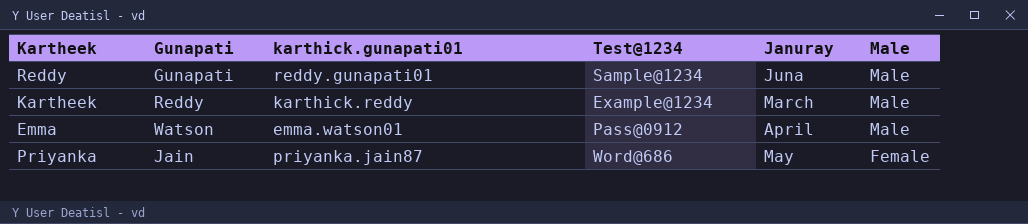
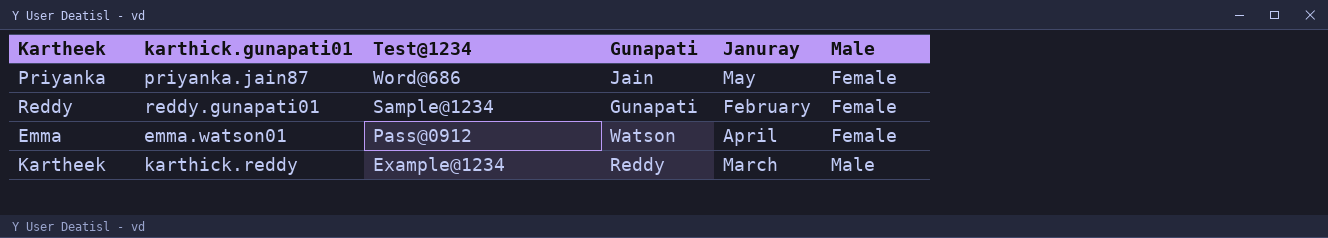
row order: Male descending -> Test@1234 descending
column Gunapati | position: 2 -> 4
Reddy | Januray: Juna -> February
Reddy | Male: Male -> Female
Emma | Male: Male -> Female

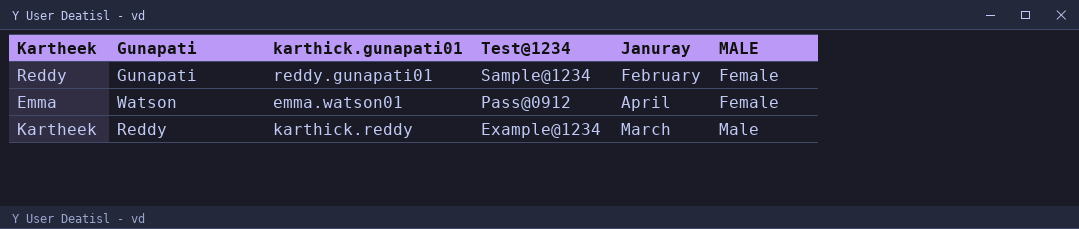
column Gunapati | position: 4 -> 2
column name: Male -> MALE
row Priyanka: priyanka.jain87 | Word@686 | Jain | May | Female -> none

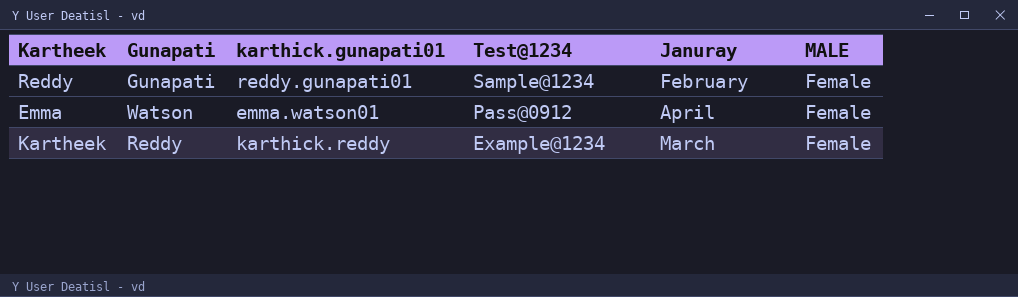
Kartheek | MALE: Male -> Female

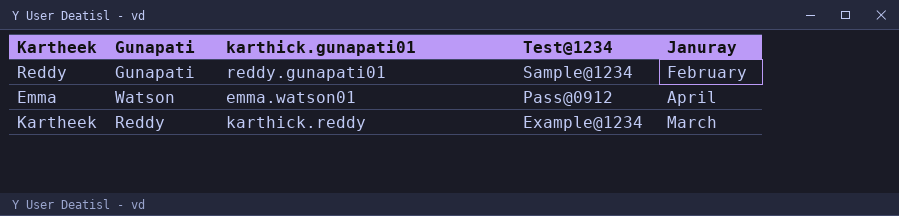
column MALE | position: 6 -> none

